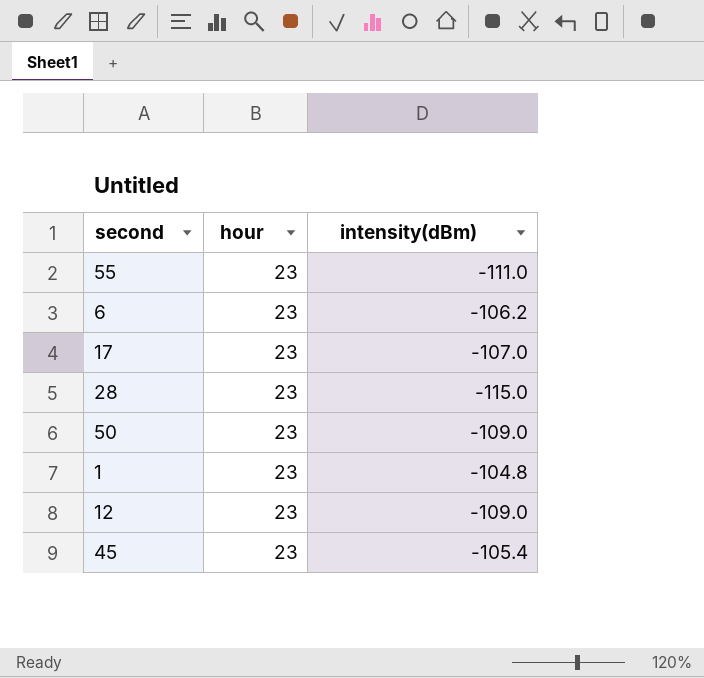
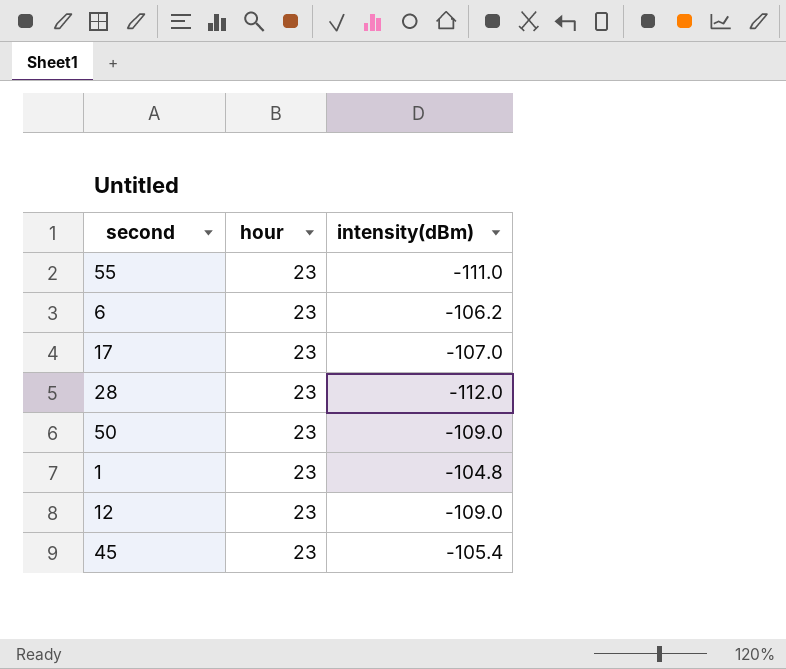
28 | intensity(dBm): -115.0 -> -112.0

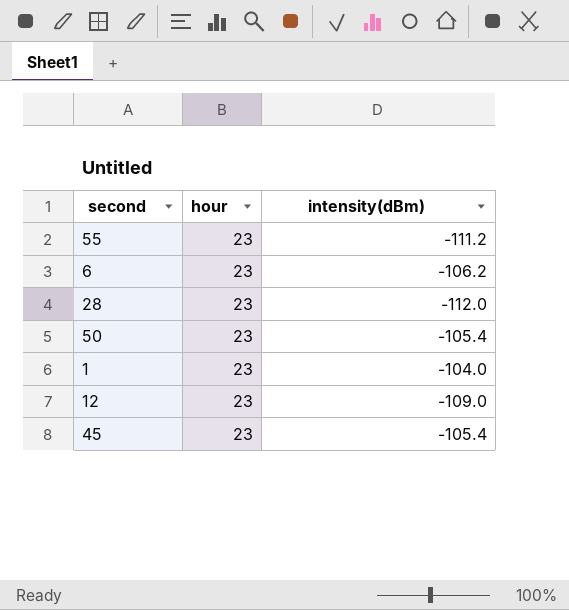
row 17: 23 | -107.0 -> none
55 | intensity(dBm): -111.0 -> -111.2
50 | intensity(dBm): -109.0 -> -105.4
1 | intensity(dBm): -104.8 -> -104.0

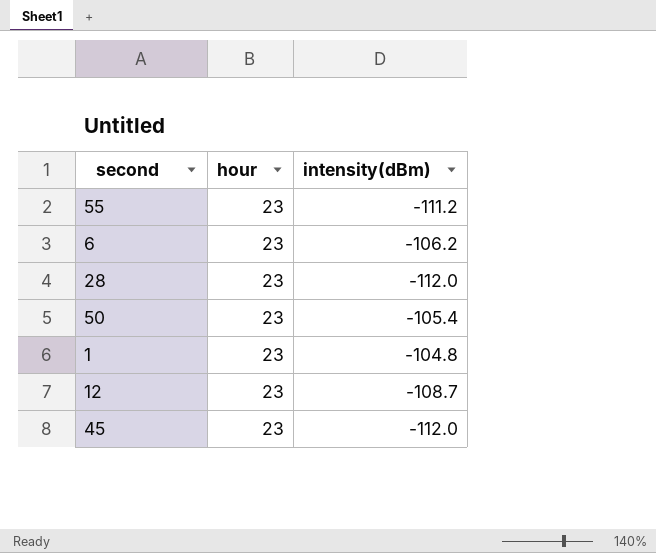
1 | intensity(dBm): -104.0 -> -104.8
12 | intensity(dBm): -109.0 -> -108.7
45 | intensity(dBm): -105.4 -> -112.0

